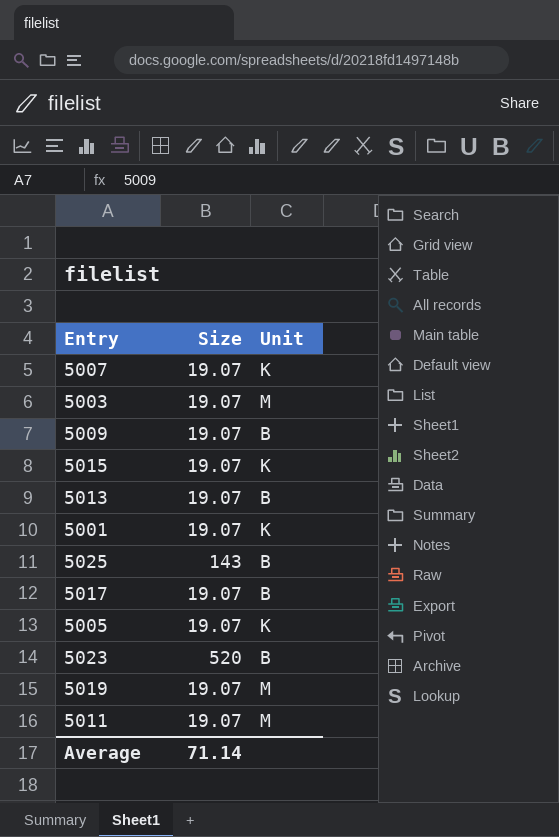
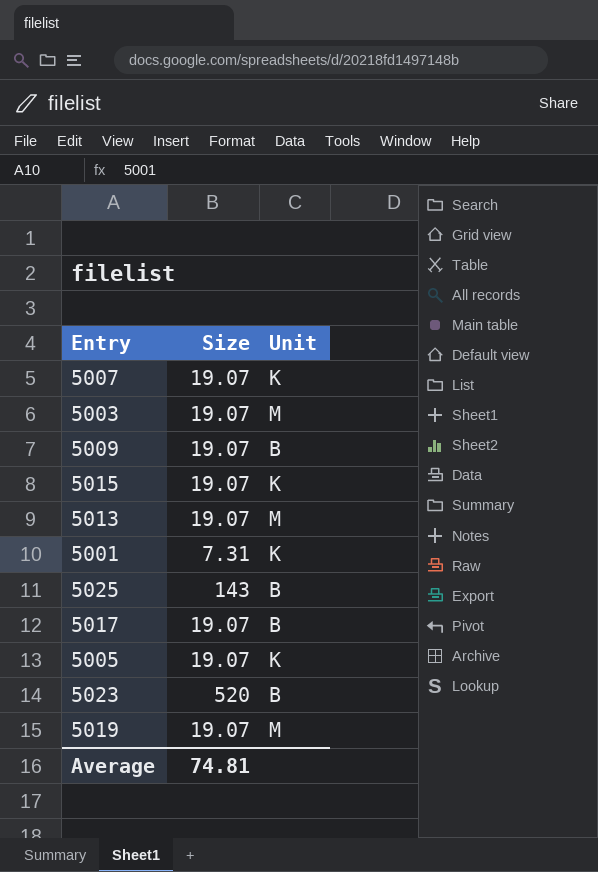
row 5011: 19.07 | M -> none
5013 | Unit: B -> M
5001 | Size: 19.07 -> 7.31
Average | Size: 71.14 -> 74.81

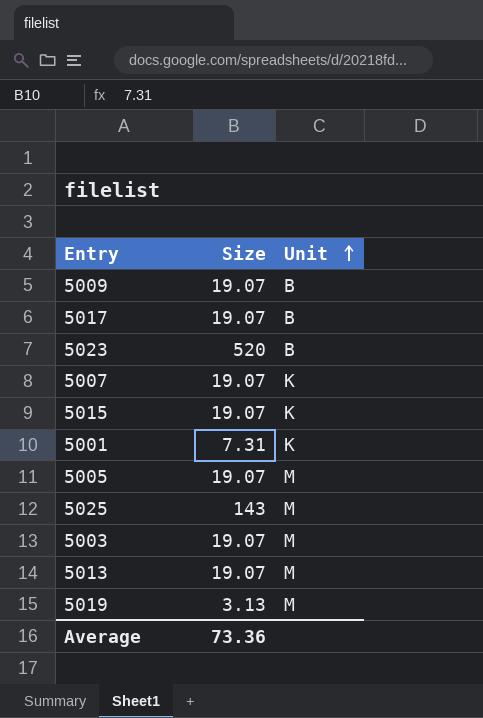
row order: none -> Unit ascending
5005 | Unit: K -> M
5025 | Unit: B -> M
5019 | Size: 19.07 -> 3.13
Average | Size: 74.81 -> 73.36

